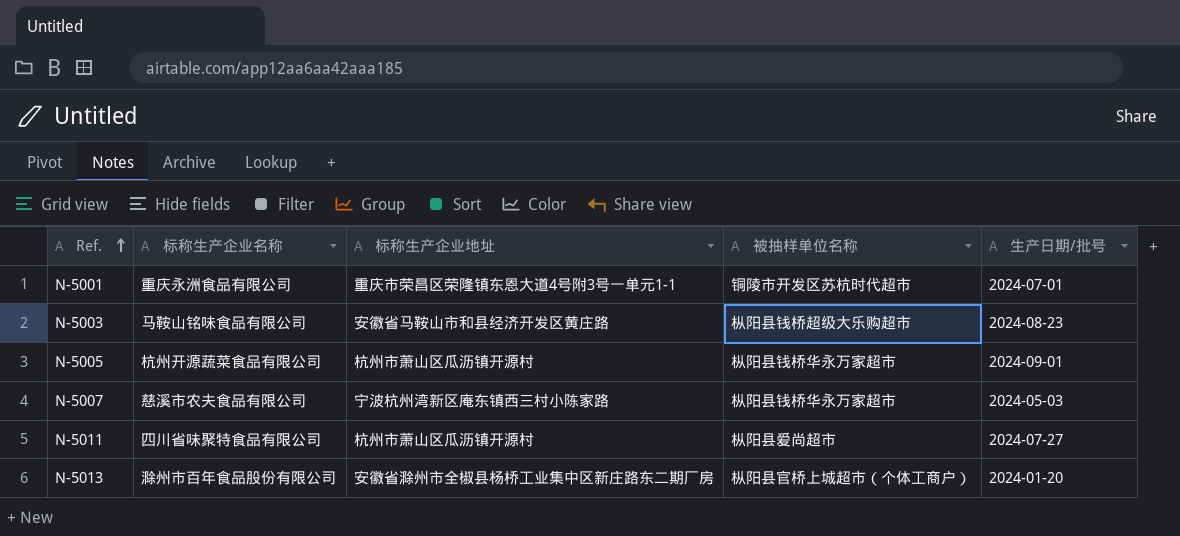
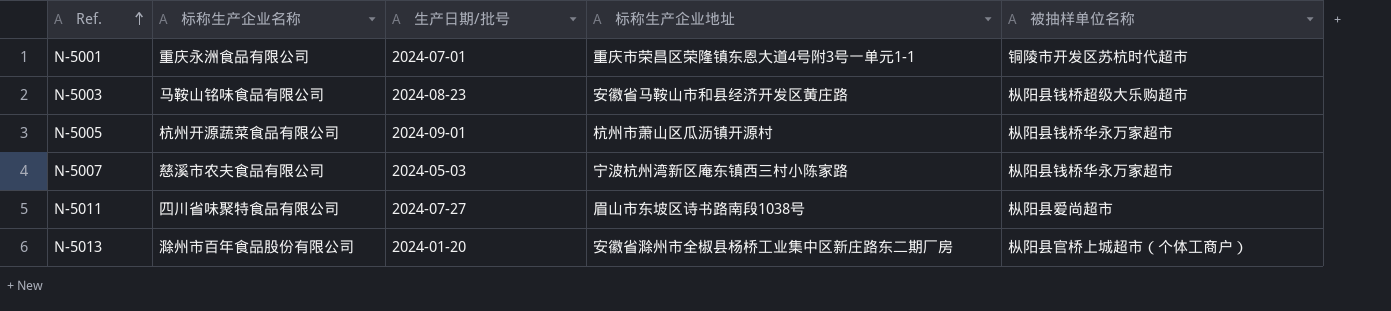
column 生产日期/批号 | position: 5 -> 3
N-5011 | 标称生产企业地址: 杭州市萧山区瓜沥镇开源村 -> 眉山市东坡区诗书路南段1038号

